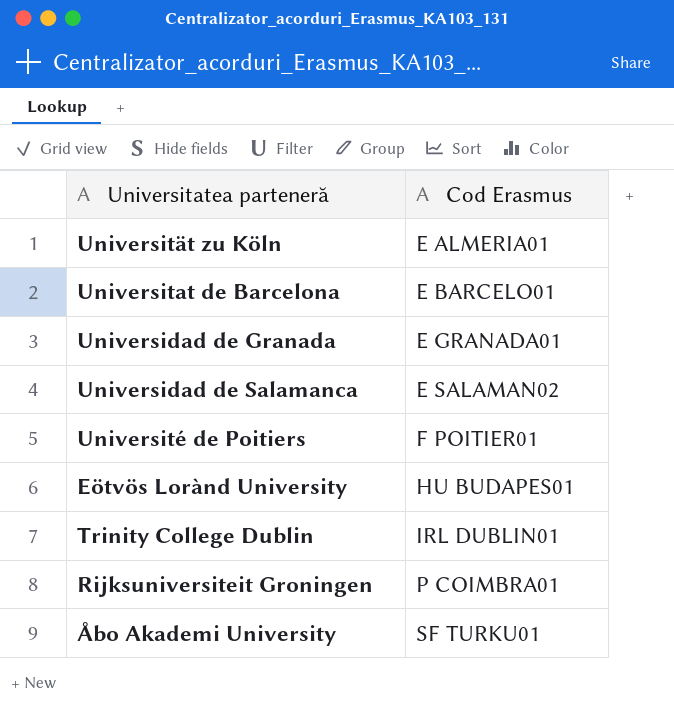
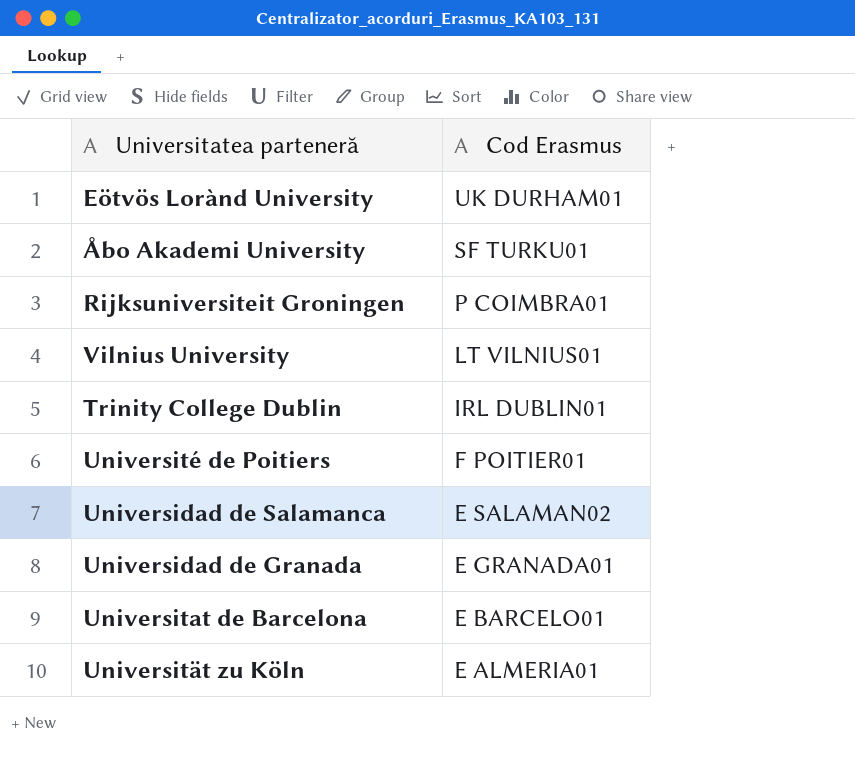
row order: Cod Erasmus ascending -> Cod Erasmus descending
Eötvös Lorànd University | Cod Erasmus: HU BUDAPES01 -> UK DURHAM01
row Vilnius University: none -> LT VILNIUS01

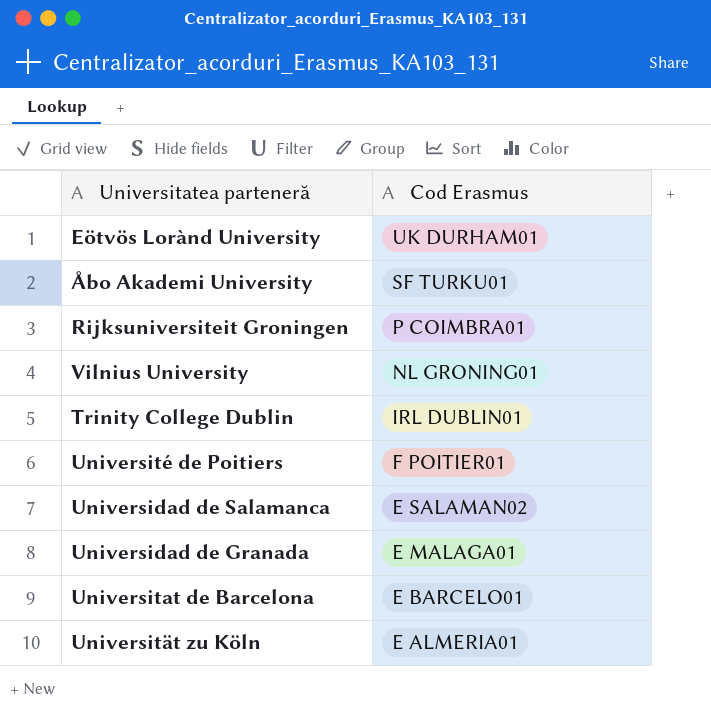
Vilnius University | Cod Erasmus: LT VILNIUS01 -> NL GRONING01
Universidad de Granada | Cod Erasmus: E GRANADA01 -> E MALAGA01

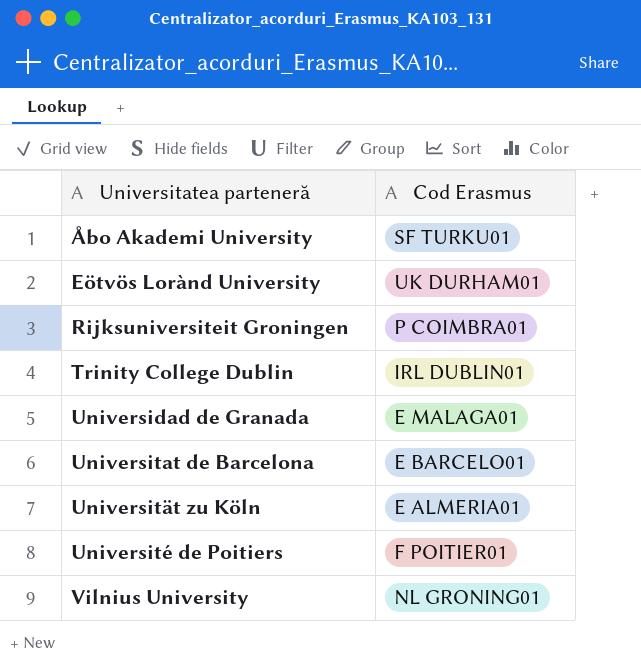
row order: Cod Erasmus descending -> Universitatea parteneră ascending
row Universidad de Salamanca: E SALAMAN02 -> none

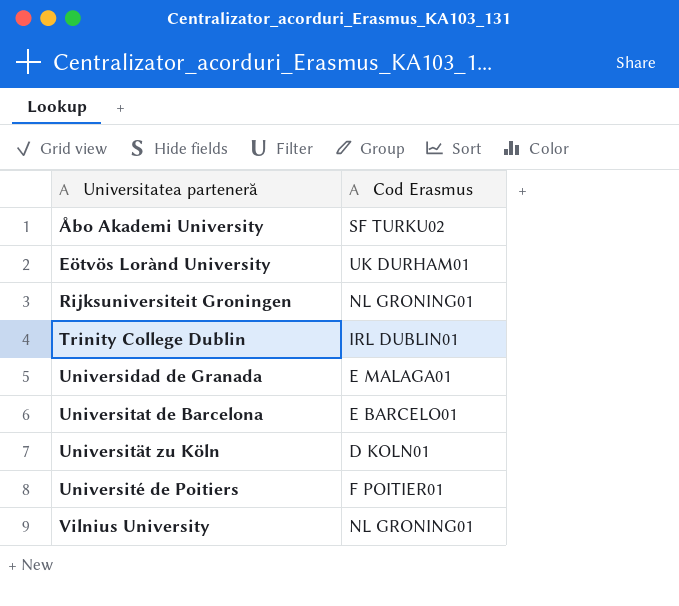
Åbo Akademi University | Cod Erasmus: SF TURKU01 -> SF TURKU02
Rijksuniversiteit Groningen | Cod Erasmus: P COIMBRA01 -> NL GRONING01
Universität zu Köln | Cod Erasmus: E ALMERIA01 -> D KOLN01

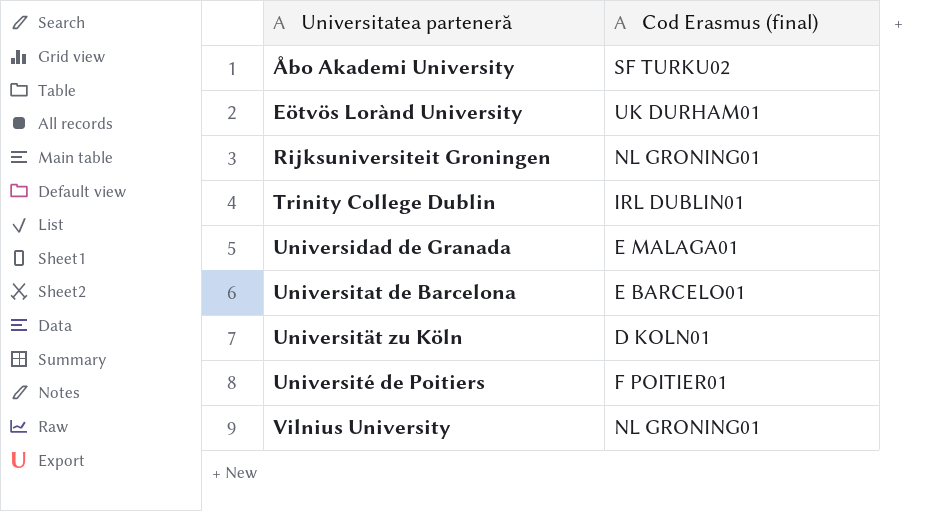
column name: Cod Erasmus -> Cod Erasmus (final)

